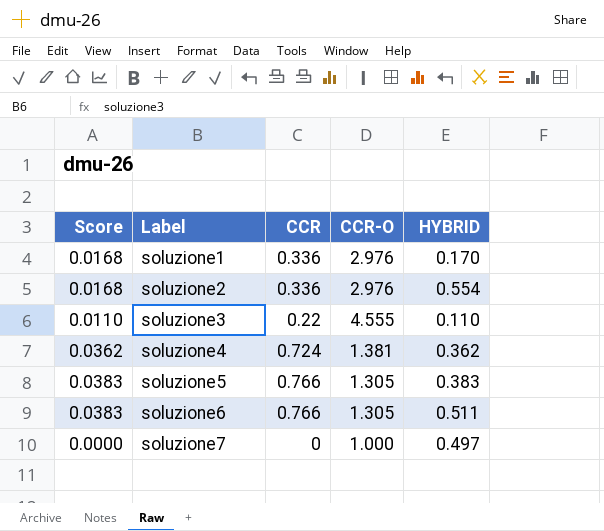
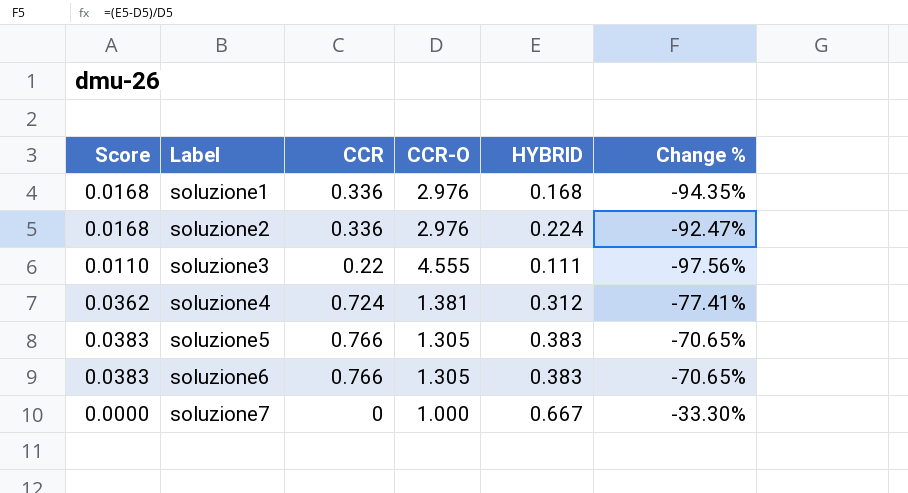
column Change % | formula: none -> ([HYBRID] - [CCR-O]) / [CCR-O]
soluzione1 | HYBRID: 0.170 -> 0.168
soluzione2 | HYBRID: 0.554 -> 0.224
soluzione3 | HYBRID: 0.110 -> 0.111
soluzione4 | HYBRID: 0.362 -> 0.312
soluzione6 | HYBRID: 0.511 -> 0.383
soluzione7 | HYBRID: 0.497 -> 0.667

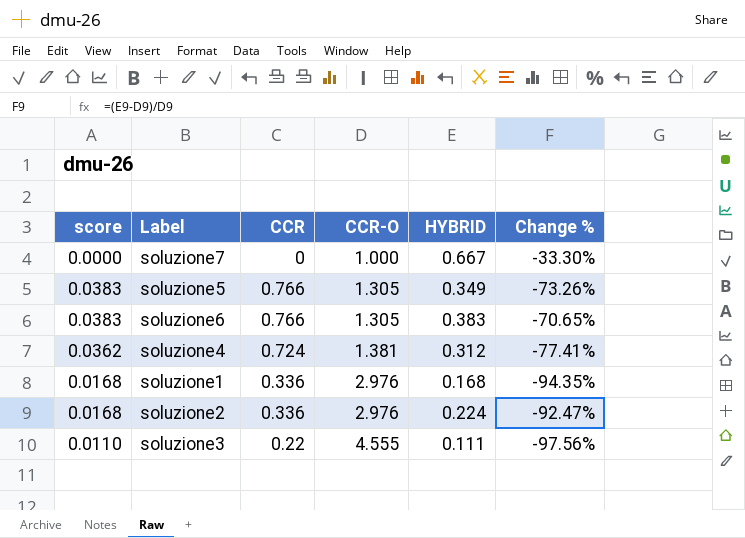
row order: Label ascending -> CCR-O ascending
column name: Score -> score
soluzione5 | HYBRID: 0.383 -> 0.349
soluzione5 | Change %: -70.65% -> -73.26%

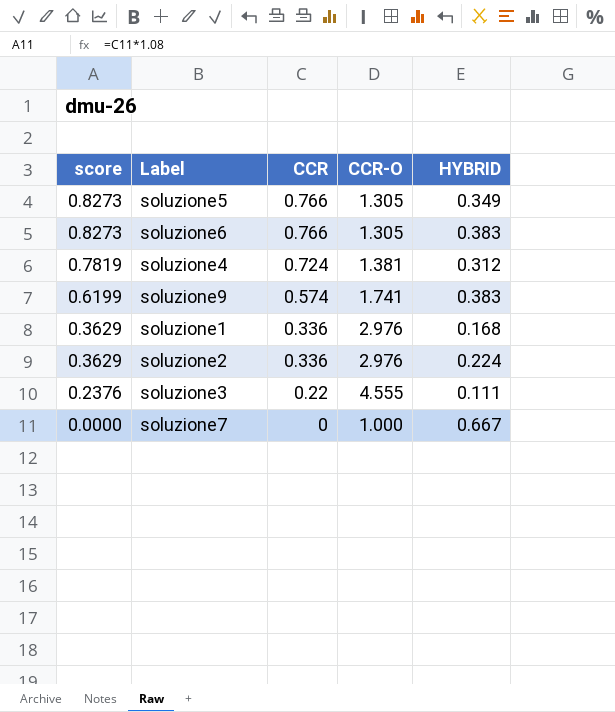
row order: CCR-O ascending -> score descending
column Change % | formula: ([HYBRID] - [CCR-O]) / [CCR-O] -> none
column score | formula: [CCR] * 0.05 -> [CCR] * 1.08
row soluzione9: none -> 0.6199 | 0.574 | 1.741 | 0.383

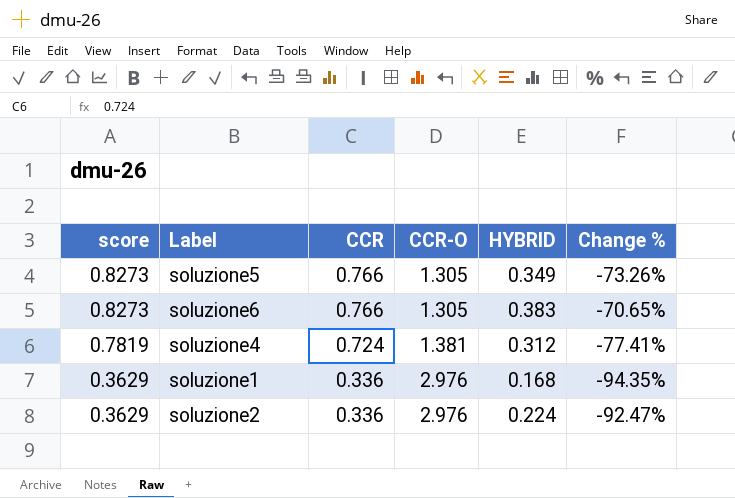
column Change % | formula: none -> ([HYBRID] - [CCR-O]) / [CCR-O]
row soluzione9: 0.6199 | 0.574 | 1.741 | 0.383 -> none
row soluzione3: 0.2376 | 0.22 | 4.555 | 0.111 -> none
row soluzione7: 0.0000 | 0 | 1.000 | 0.667 -> none

